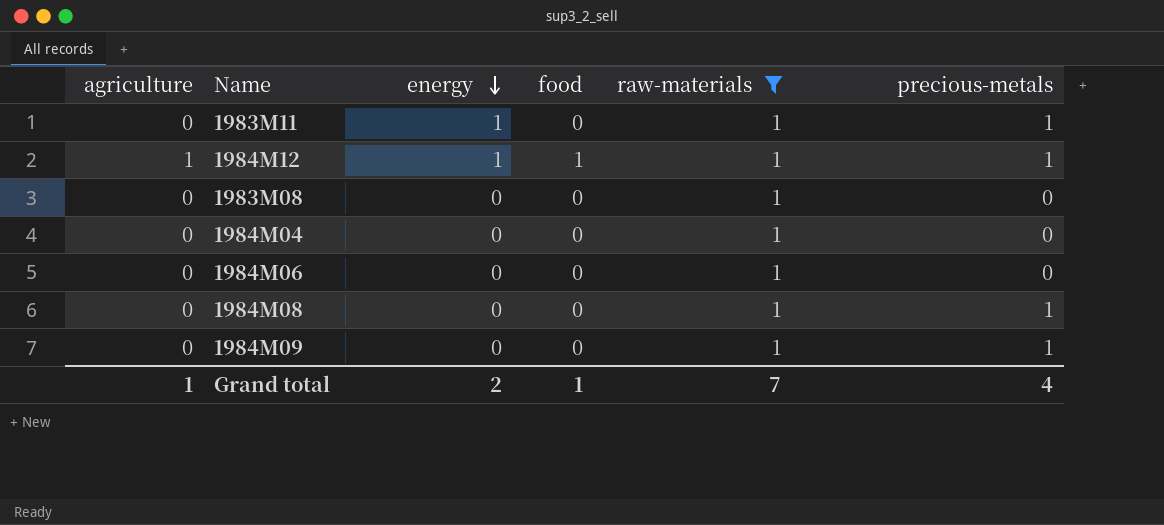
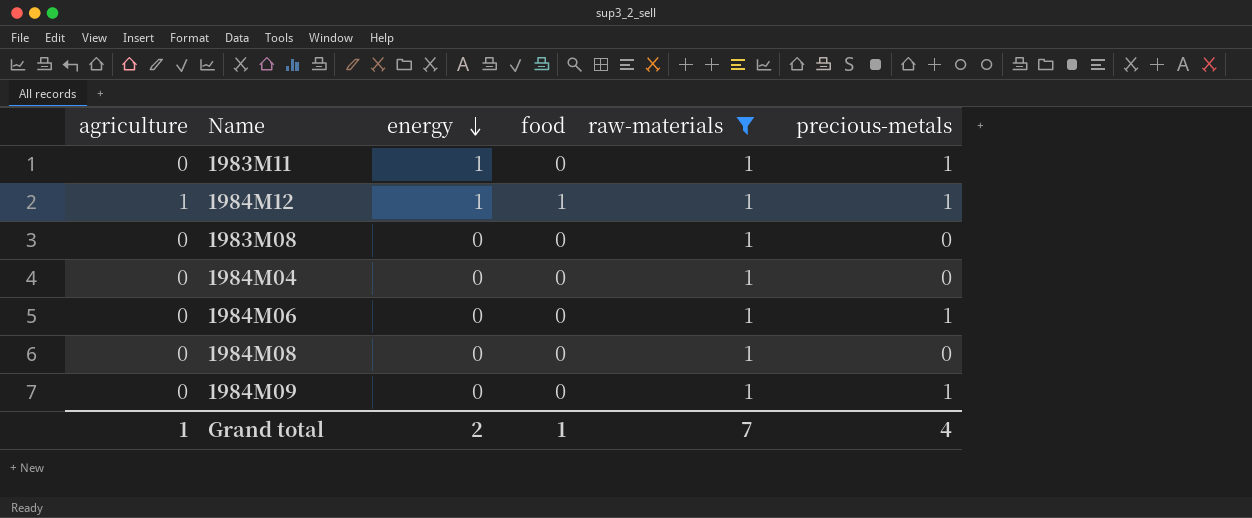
1984M06 | precious-metals: 0 -> 1
1984M08 | precious-metals: 1 -> 0

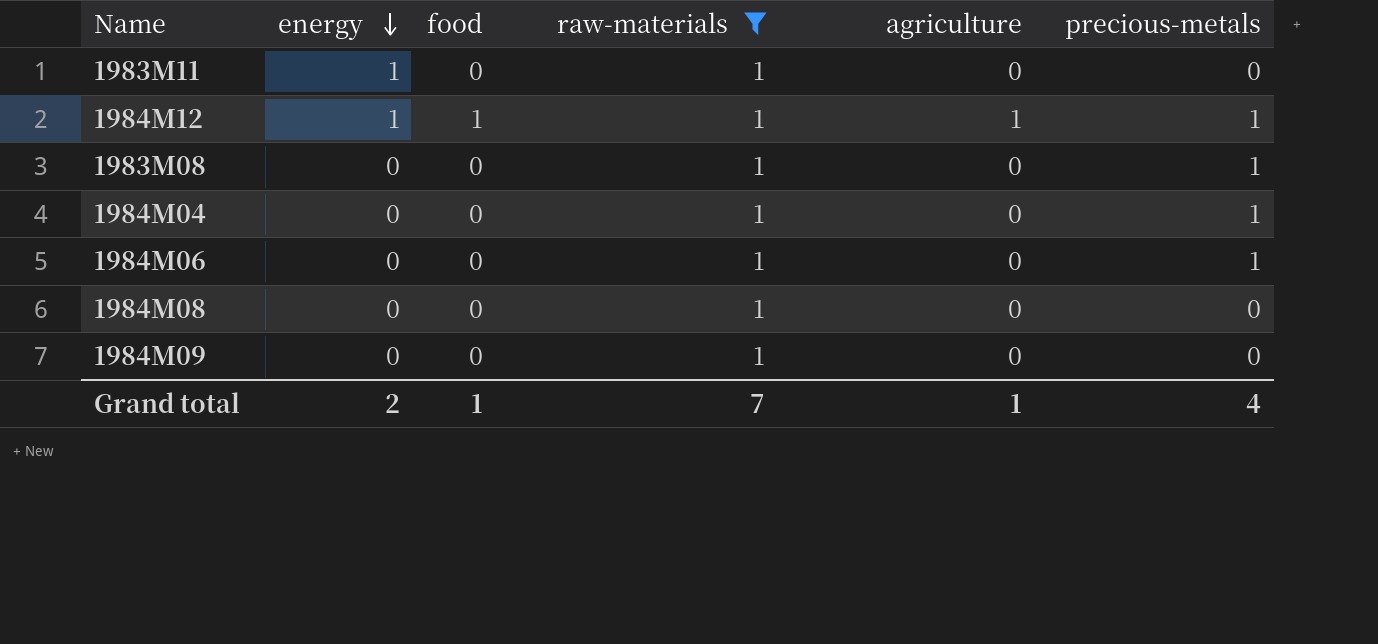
column agriculture | position: 1 -> 5
1983M11 | precious-metals: 1 -> 0
1983M08 | precious-metals: 0 -> 1
1984M04 | precious-metals: 0 -> 1
1984M09 | precious-metals: 1 -> 0

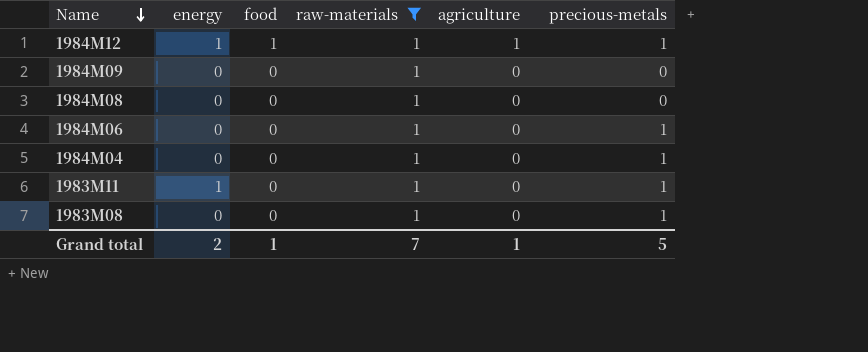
row order: energy descending -> Name descending
1983M11 | precious-metals: 0 -> 1
Grand total | precious-metals: 4 -> 5

